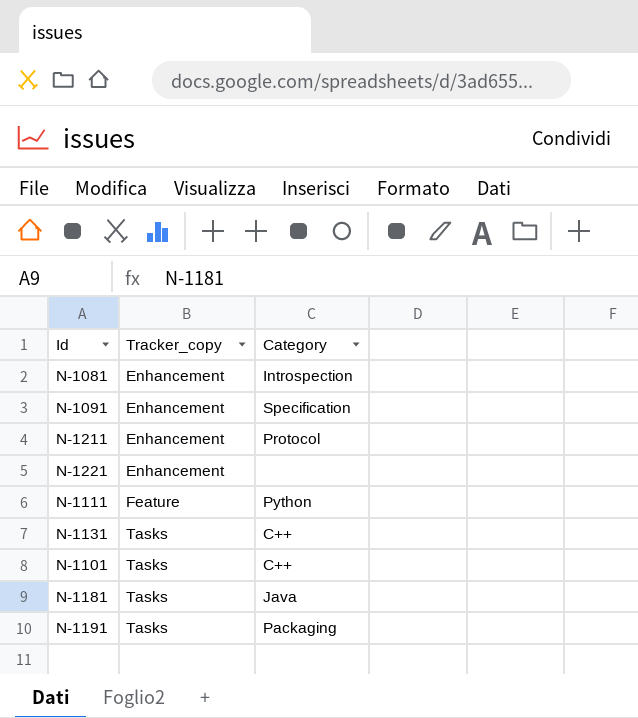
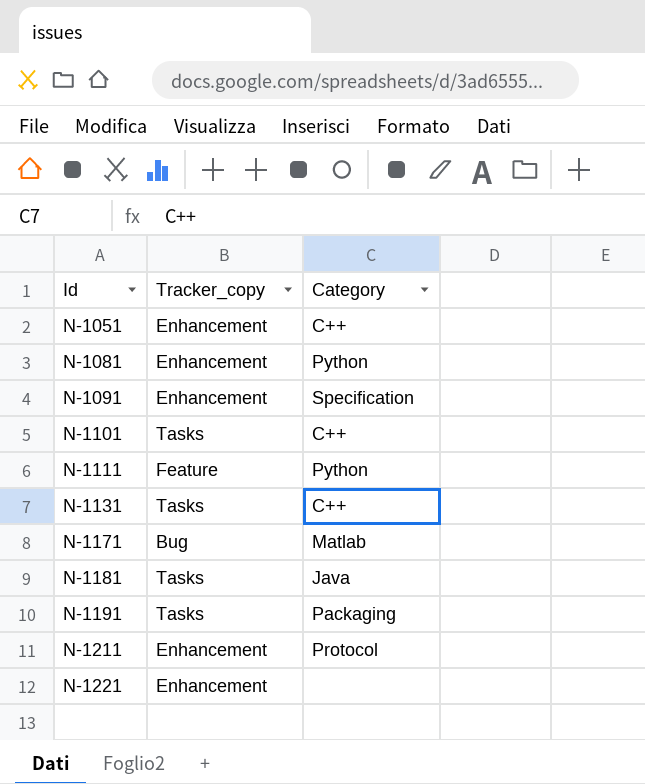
row order: Tracker_copy ascending -> Id ascending
row N-1051: none -> Enhancement | C++
N-1081 | Category: Introspection -> Python
row N-1171: none -> Bug | Matlab

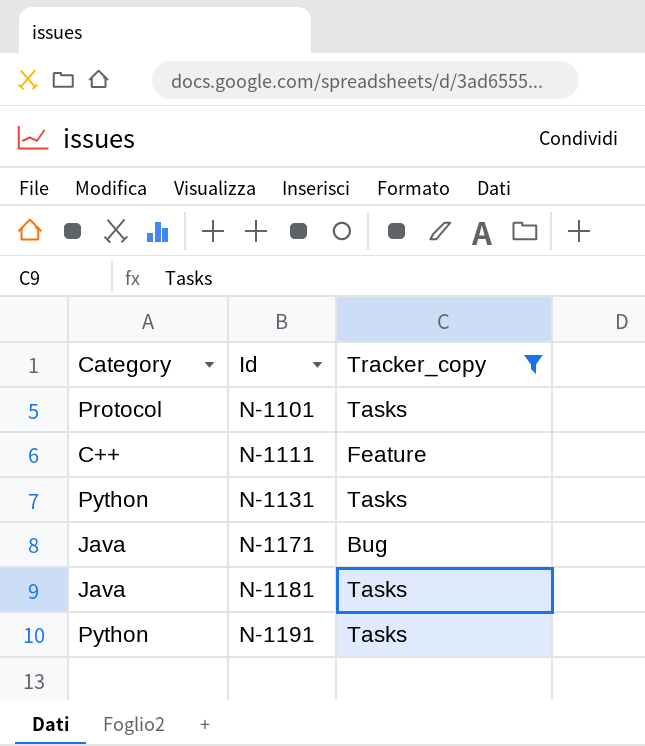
filter: none -> Tracker_copy != Enhancement
column Category | position: 3 -> 1
N-1101 | Category: C++ -> Protocol
N-1111 | Category: Python -> C++
N-1131 | Category: C++ -> Python
N-1171 | Category: Matlab -> Java
N-1191 | Category: Packaging -> Python

